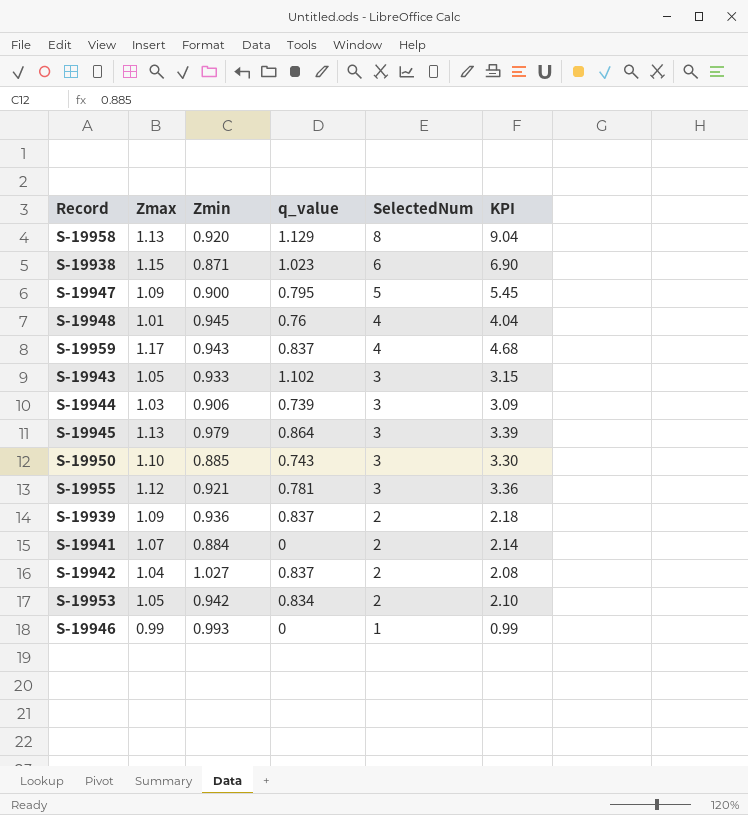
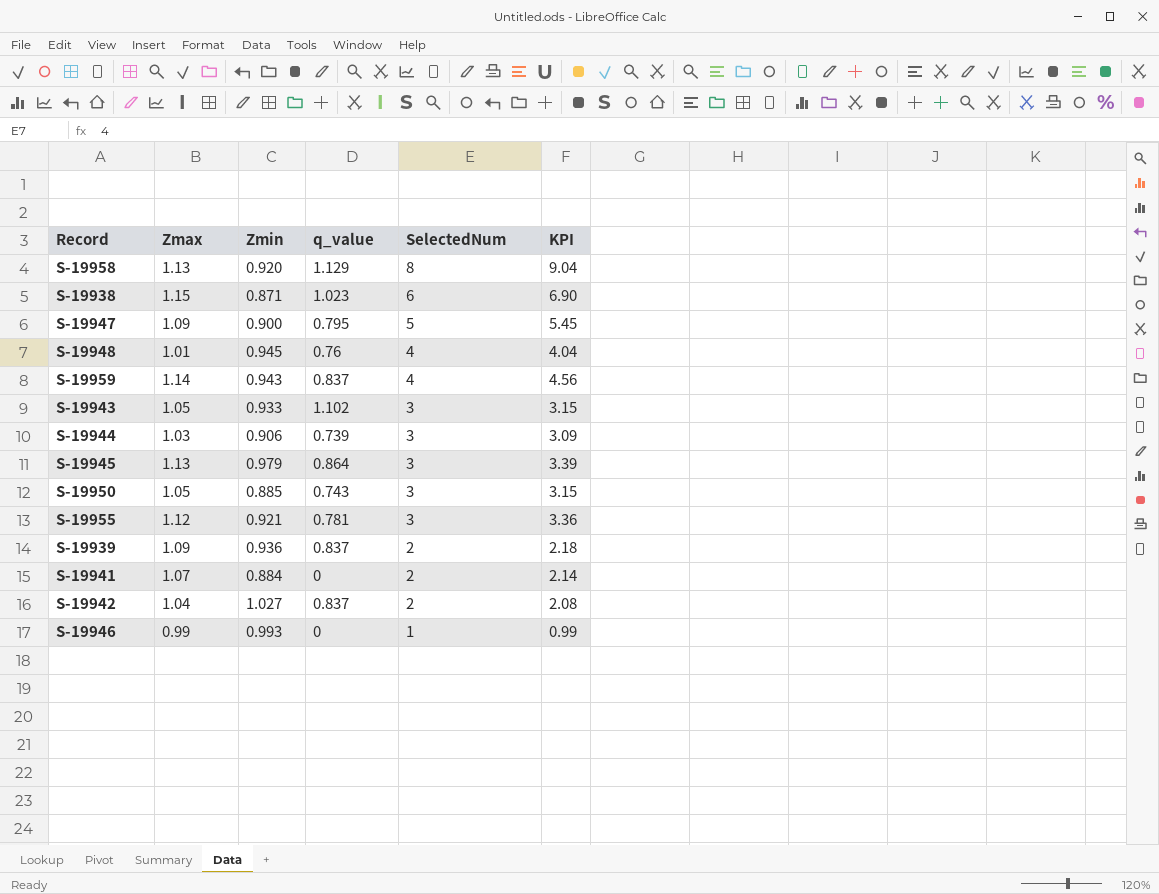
row S-19953: 1.05 | 0.942 | 0.834 | 2 | 2.10 -> none
S-19959 | Zmax: 1.17 -> 1.14
S-19959 | KPI: 4.68 -> 4.56
S-19950 | Zmax: 1.10 -> 1.05
S-19950 | KPI: 3.30 -> 3.15

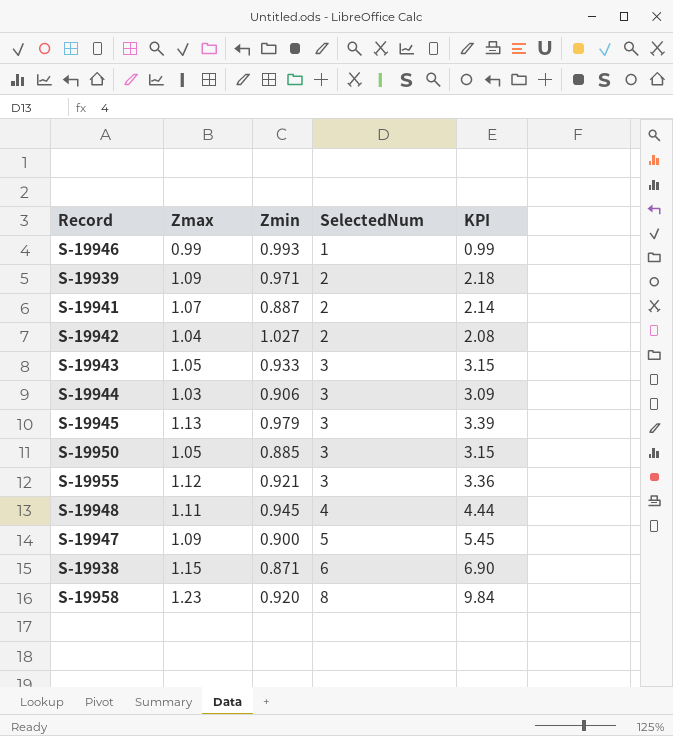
row order: SelectedNum descending -> SelectedNum ascending
column q_value | position: 4 -> none
row S-19959: 1.14 | 0.943 | 0.837 | 4 | 4.56 -> none
S-19939 | Zmin: 0.936 -> 0.971
S-19941 | Zmin: 0.884 -> 0.887
S-19948 | Zmax: 1.01 -> 1.11
S-19948 | KPI: 4.04 -> 4.44
S-19958 | Zmax: 1.13 -> 1.23
S-19958 | KPI: 9.04 -> 9.84

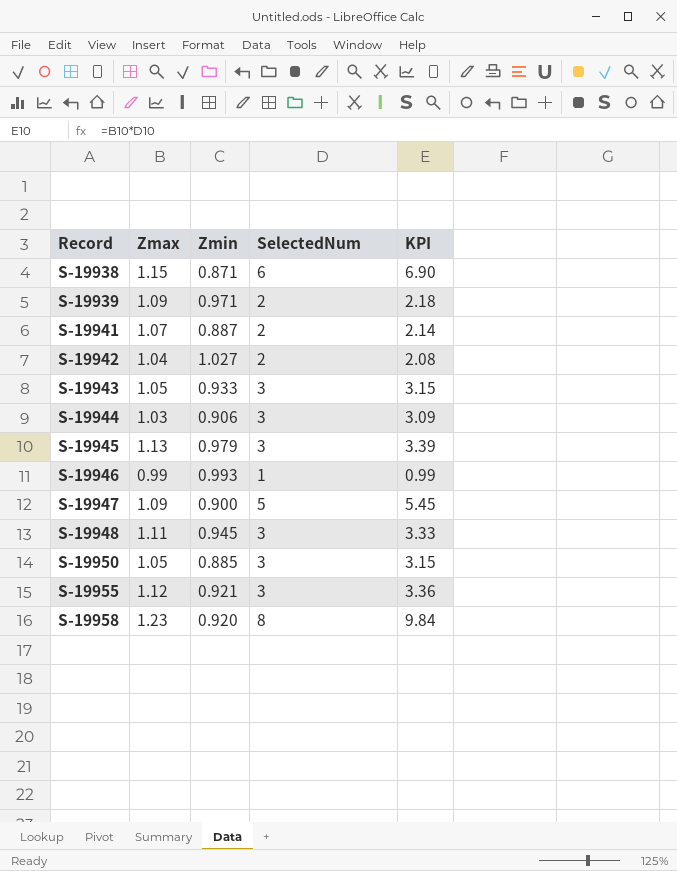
row order: SelectedNum ascending -> Record ascending
S-19948 | SelectedNum: 4 -> 3
S-19948 | KPI: 4.44 -> 3.33

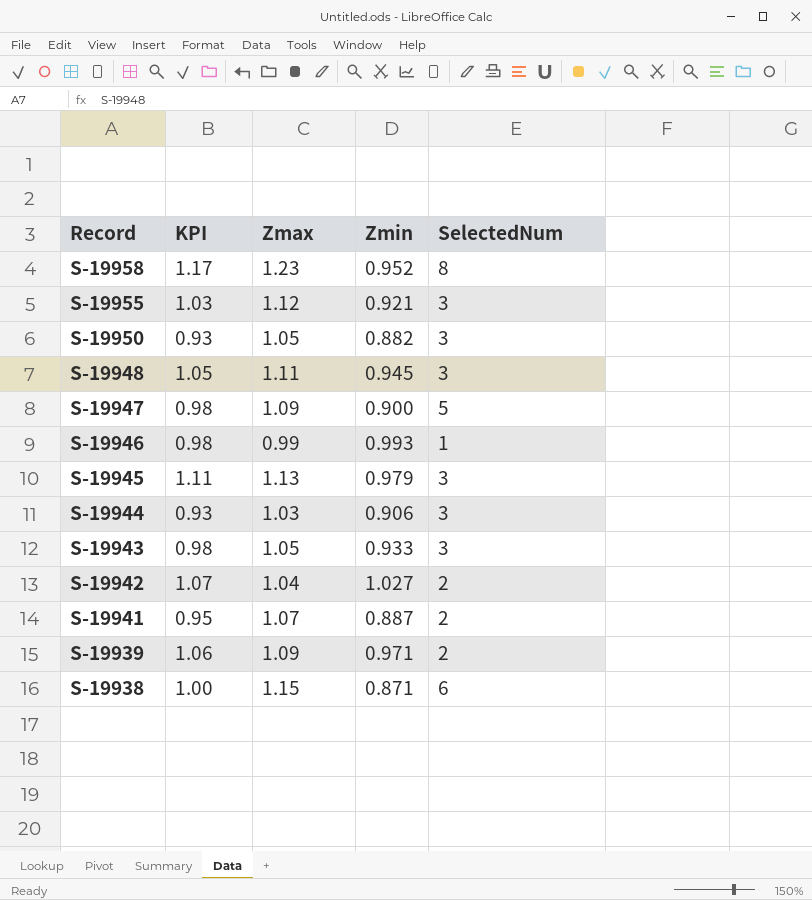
row order: Record ascending -> Record descending
column KPI | formula: [Zmax] * [SelectedNum] -> [Zmax] * [Zmin]
column KPI | position: 5 -> 2
S-19958 | Zmin: 0.920 -> 0.952
S-19950 | Zmin: 0.885 -> 0.882

